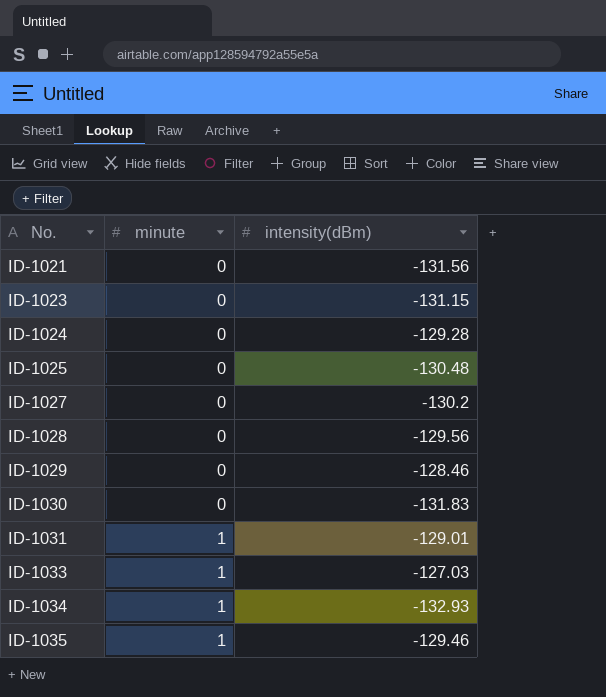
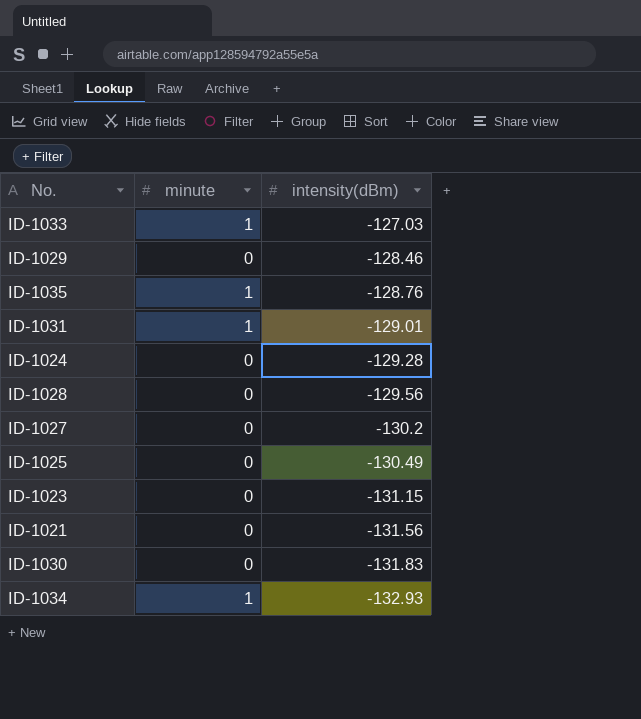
row order: No. ascending -> intensity(dBm) descending
ID-1035 | intensity(dBm): -129.46 -> -128.76
ID-1025 | intensity(dBm): -130.48 -> -130.49

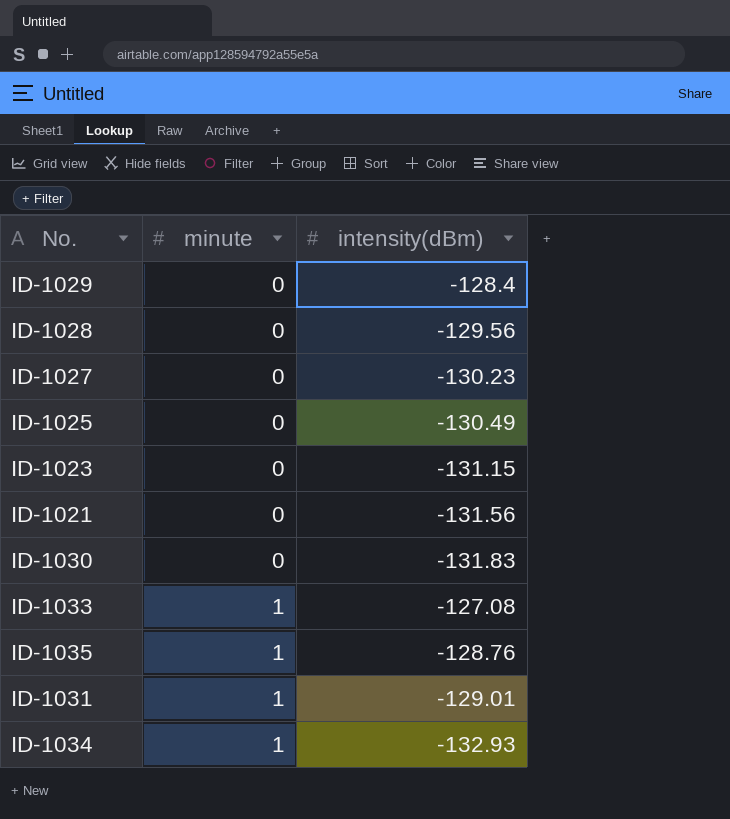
row order: intensity(dBm) descending -> minute ascending
row ID-1024: 0 | -129.28 -> none
ID-1029 | intensity(dBm): -128.46 -> -128.4
ID-1027 | intensity(dBm): -130.2 -> -130.23
ID-1033 | intensity(dBm): -127.03 -> -127.08

